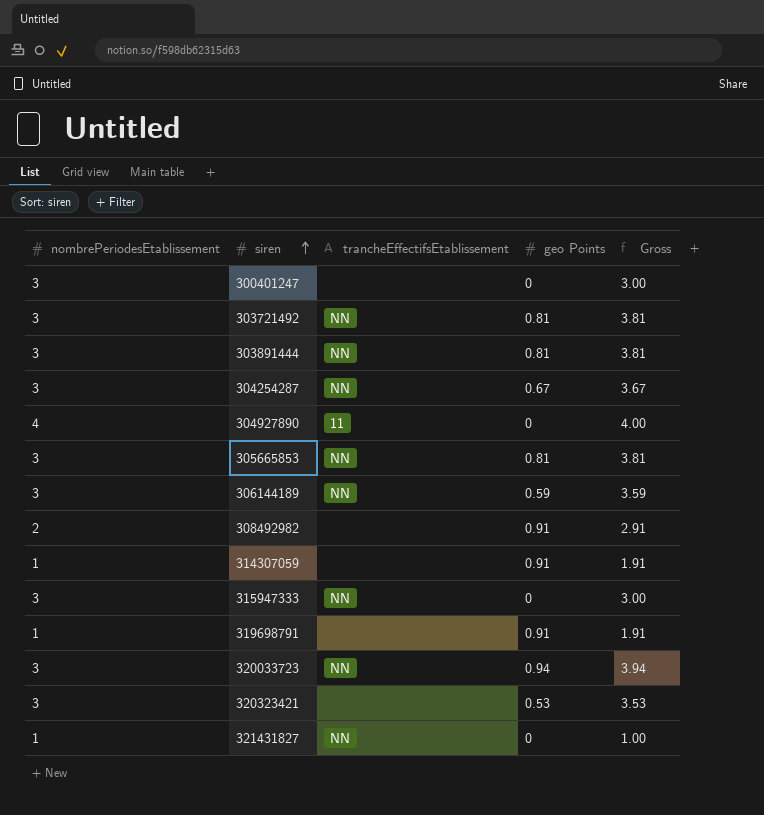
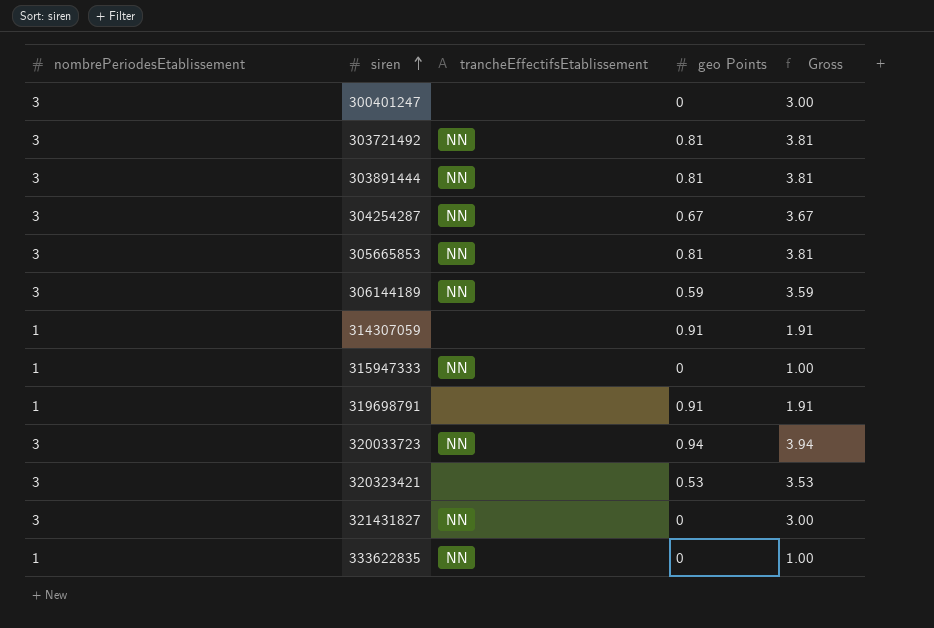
row 304927890: 4 | 11 | 0 | 4.00 -> none
row 308492982: 2 | none | 0.91 | 2.91 -> none
315947333 | nombrePeriodesEtablissement: 3 -> 1
315947333 | Gross: 3.00 -> 1.00
321431827 | nombrePeriodesEtablissement: 1 -> 3
321431827 | Gross: 1.00 -> 3.00
row 333622835: none -> 1 | NN | 0 | 1.00

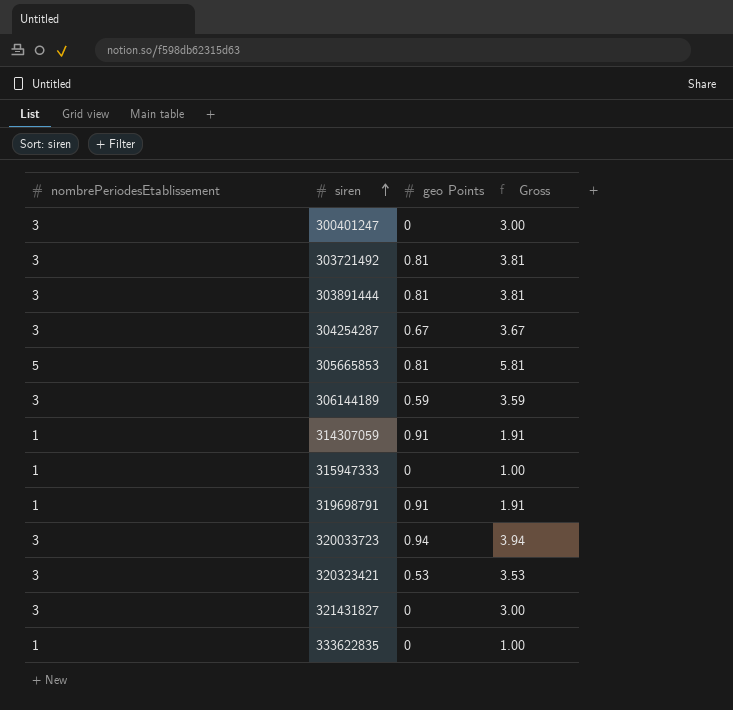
column trancheEffectifsEtablissement | position: 3 -> none
305665853 | nombrePeriodesEtablissement: 3 -> 5
305665853 | Gross: 3.81 -> 5.81

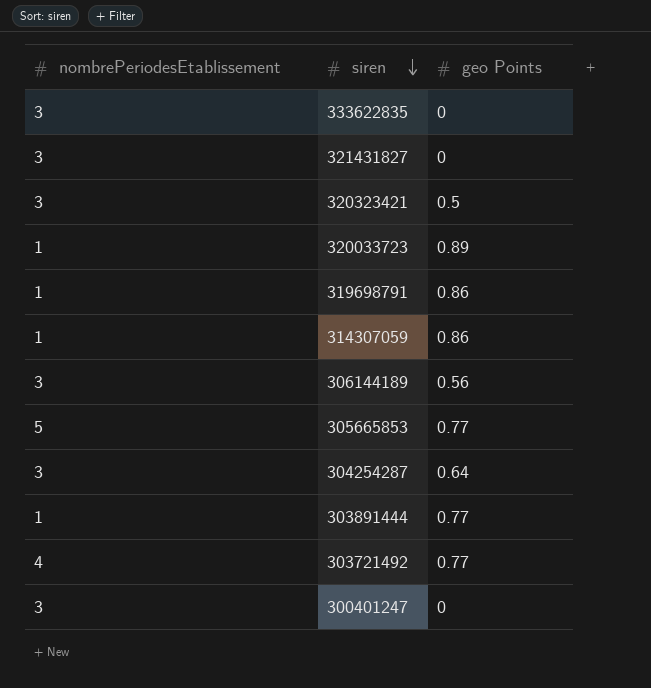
row order: siren ascending -> siren descending
column Gross | formula: [nombrePeriodesEtablissement] + [geo Points] -> none
row 315947333: 1 | 0 | 1.00 -> none
333622835 | nombrePeriodesEtablissement: 1 -> 3
320323421 | geo Points: 0.53 -> 0.5
320033723 | nombrePeriodesEtablissement: 3 -> 1
320033723 | geo Points: 0.94 -> 0.89
319698791 | geo Points: 0.91 -> 0.86
314307059 | geo Points: 0.91 -> 0.86
306144189 | geo Points: 0.59 -> 0.56
305665853 | geo Points: 0.81 -> 0.77
304254287 | geo Points: 0.67 -> 0.64
303891444 | nombrePeriodesEtablissement: 3 -> 1
303891444 | geo Points: 0.81 -> 0.77
303721492 | nombrePeriodesEtablissement: 3 -> 4
303721492 | geo Points: 0.81 -> 0.77

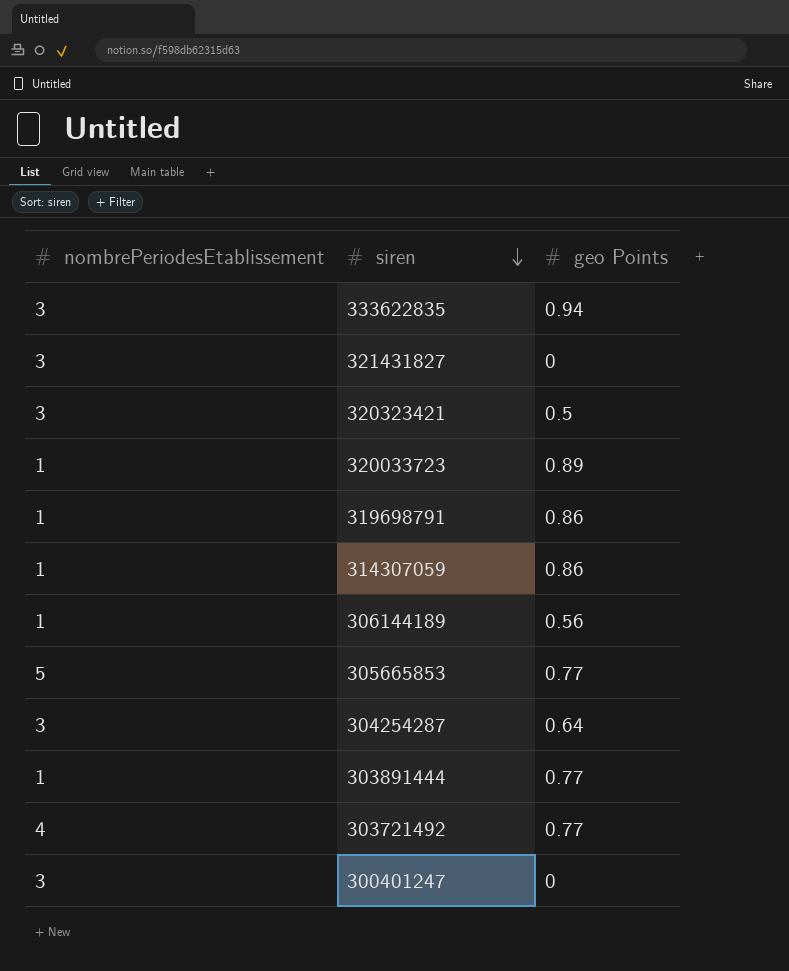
333622835 | geo Points: 0 -> 0.94
306144189 | nombrePeriodesEtablissement: 3 -> 1

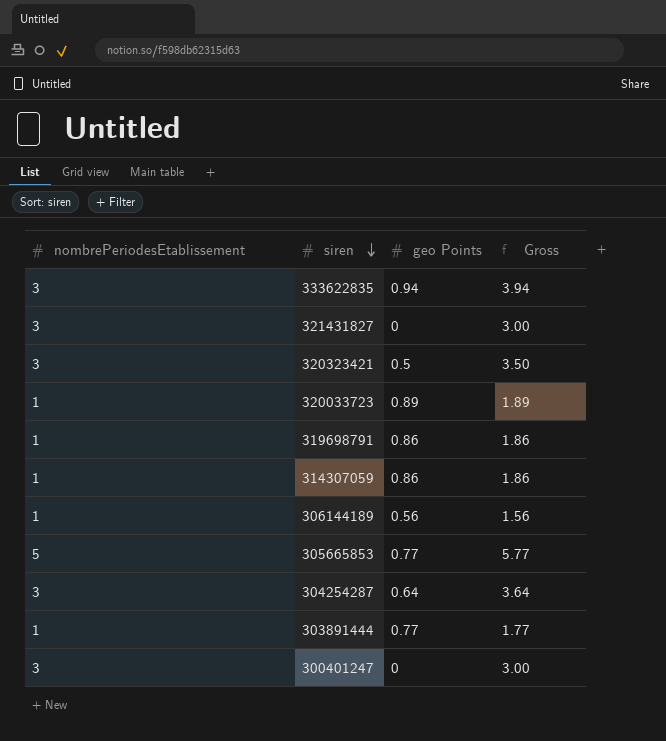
column Gross | formula: none -> [nombrePeriodesEtablissement] + [geo Points]
row 303721492: 4 | 0.77 -> none

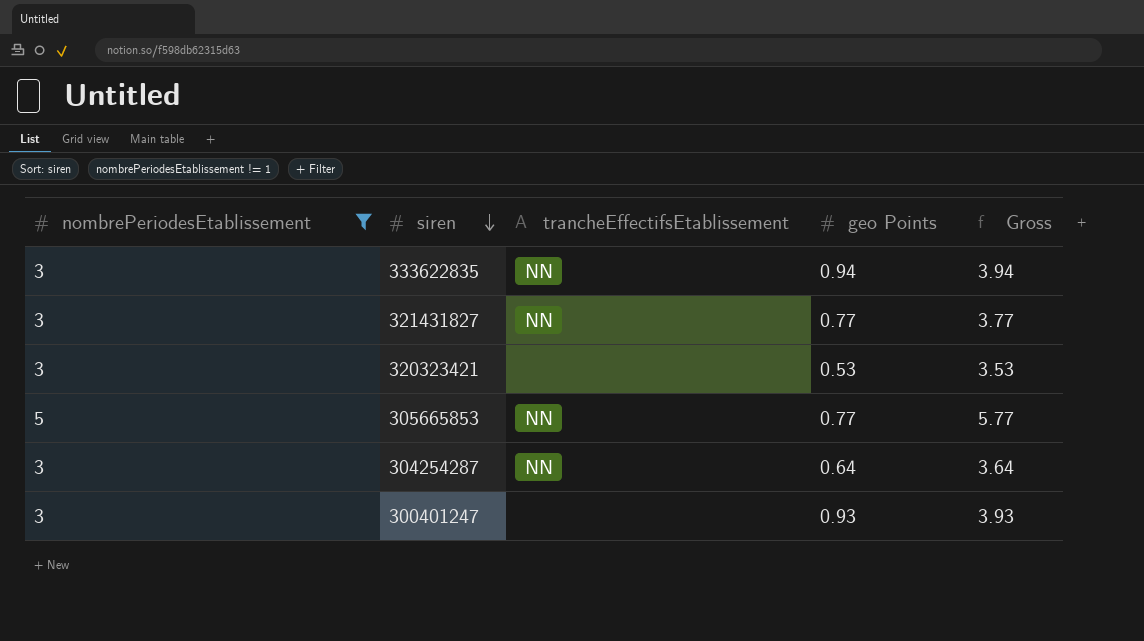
filter: none -> nombrePeriodesEtablissement != 1
column trancheEffectifsEtablissement | position: none -> 3
321431827 | geo Points: 0 -> 0.77
321431827 | Gross: 3.00 -> 3.77
320323421 | geo Points: 0.5 -> 0.53
320323421 | Gross: 3.50 -> 3.53
300401247 | geo Points: 0 -> 0.93
300401247 | Gross: 3.00 -> 3.93

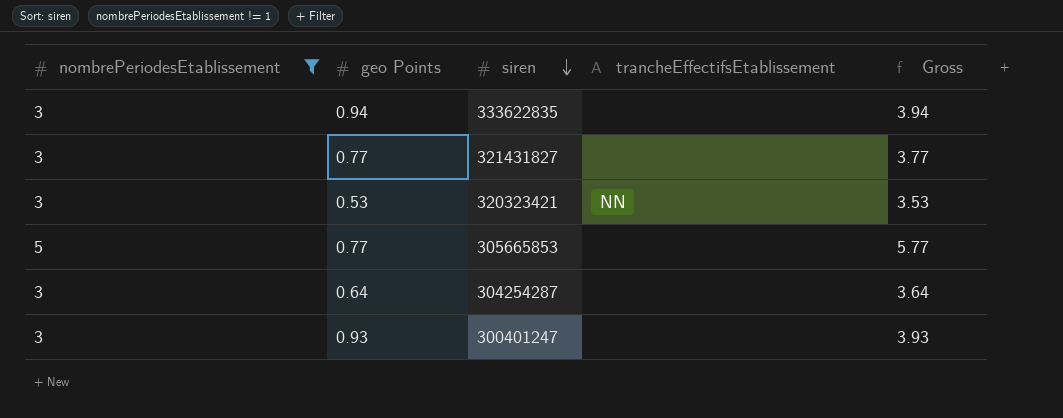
column geo Points | position: 4 -> 2
333622835 | trancheEffectifsEtablissement: NN -> none
321431827 | trancheEffectifsEtablissement: NN -> none
320323421 | trancheEffectifsEtablissement: none -> NN
305665853 | trancheEffectifsEtablissement: NN -> none
304254287 | trancheEffectifsEtablissement: NN -> none

